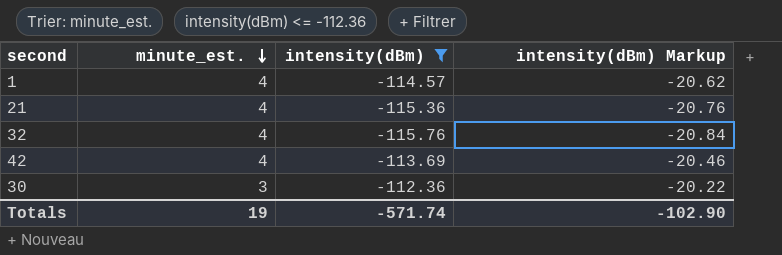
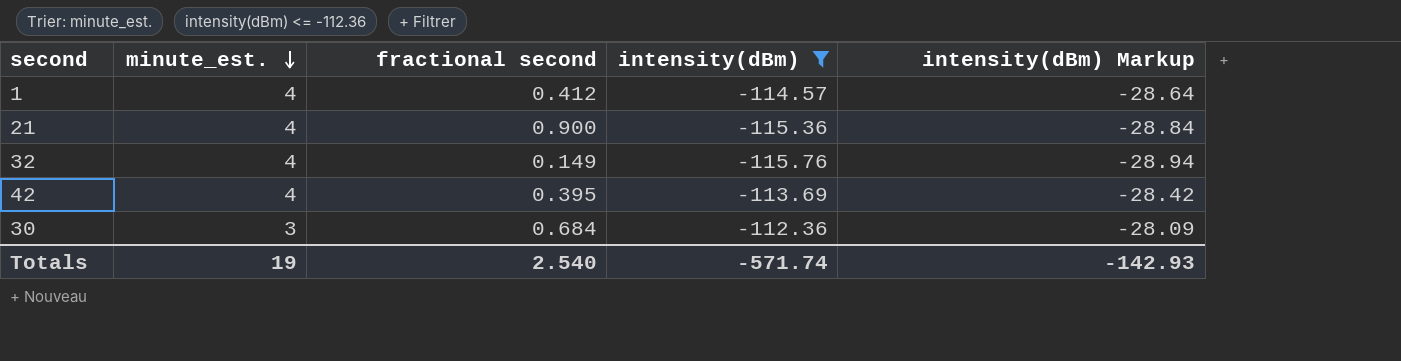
column fractional second | position: none -> 3
column intensity(dBm) Markup | formula: [intensity(dBm)] * 0.18 -> [intensity(dBm)] * 0.25
Totals | intensity(dBm) Markup: -102.90 -> -142.93

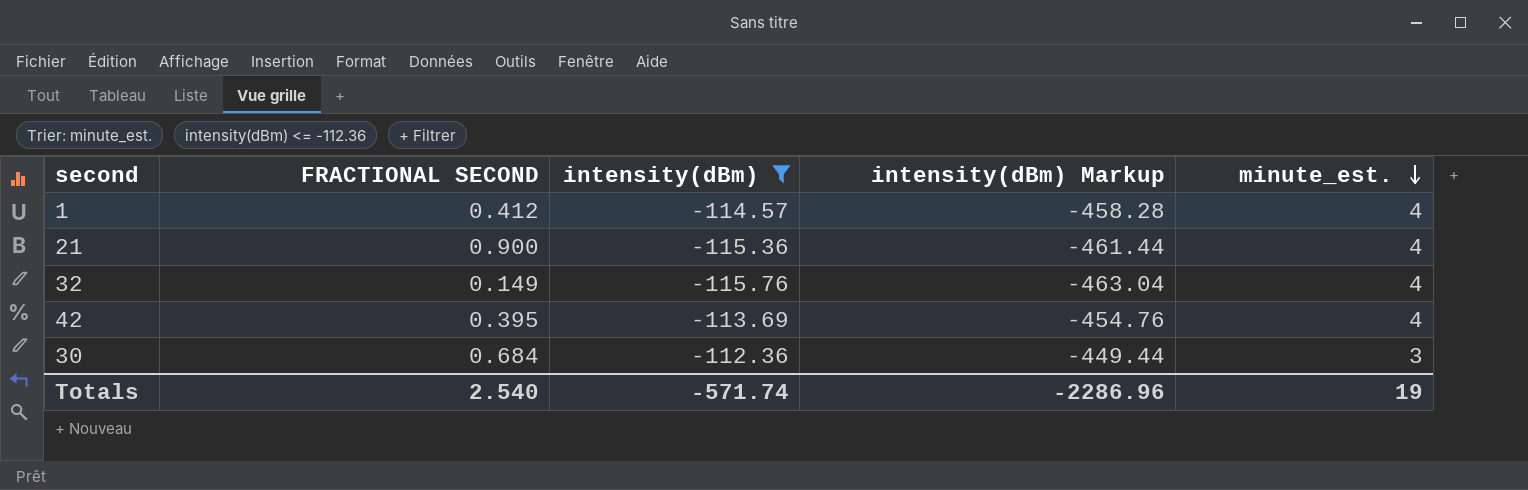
column name: fractional second -> FRACTIONAL SECOND
column intensity(dBm) Markup | formula: [intensity(dBm)] * 0.25 -> [intensity(dBm)] * 4
column minute_est. | position: 2 -> 5
Totals | intensity(dBm) Markup: -142.93 -> -2286.96

